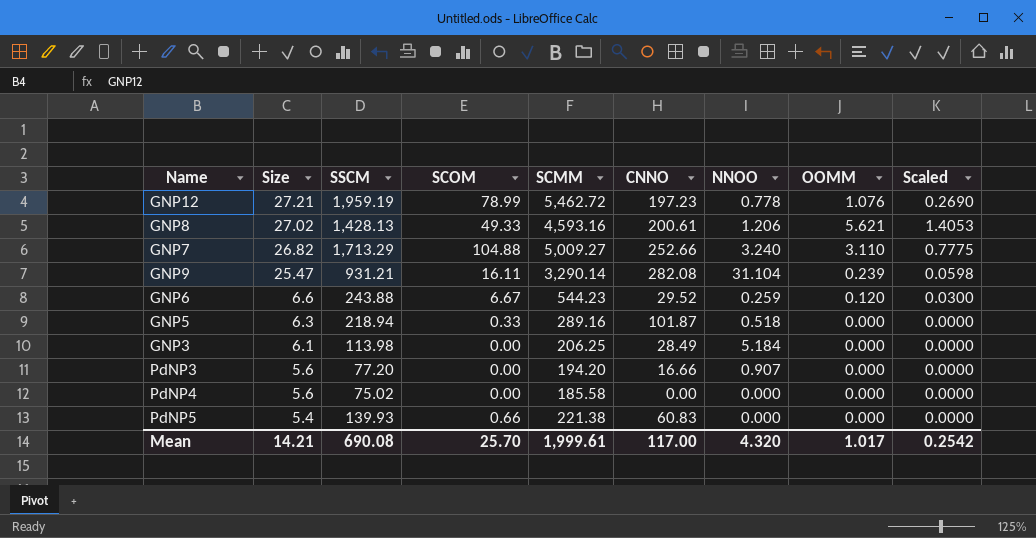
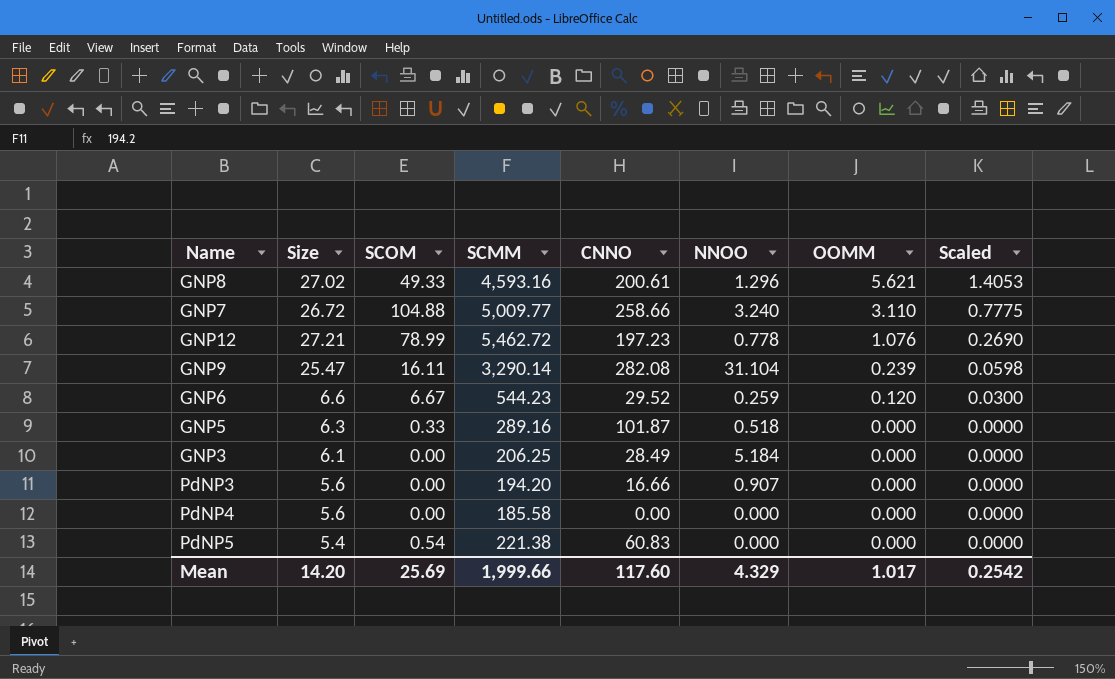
row order: Size descending -> OOMM descending
column SSCM | position: 3 -> none
GNP8 | NNOO: 1.206 -> 1.296
GNP7 | Size: 26.82 -> 26.72
GNP7 | SCMM: 5,009.27 -> 5,009.77
GNP7 | CNNO: 252.66 -> 258.66
PdNP5 | SCOM: 0.66 -> 0.54
Mean | Size: 14.21 -> 14.20
Mean | SCOM: 25.70 -> 25.69
Mean | SCMM: 1,999.61 -> 1,999.66
Mean | CNNO: 117.00 -> 117.60
Mean | NNOO: 4.320 -> 4.329

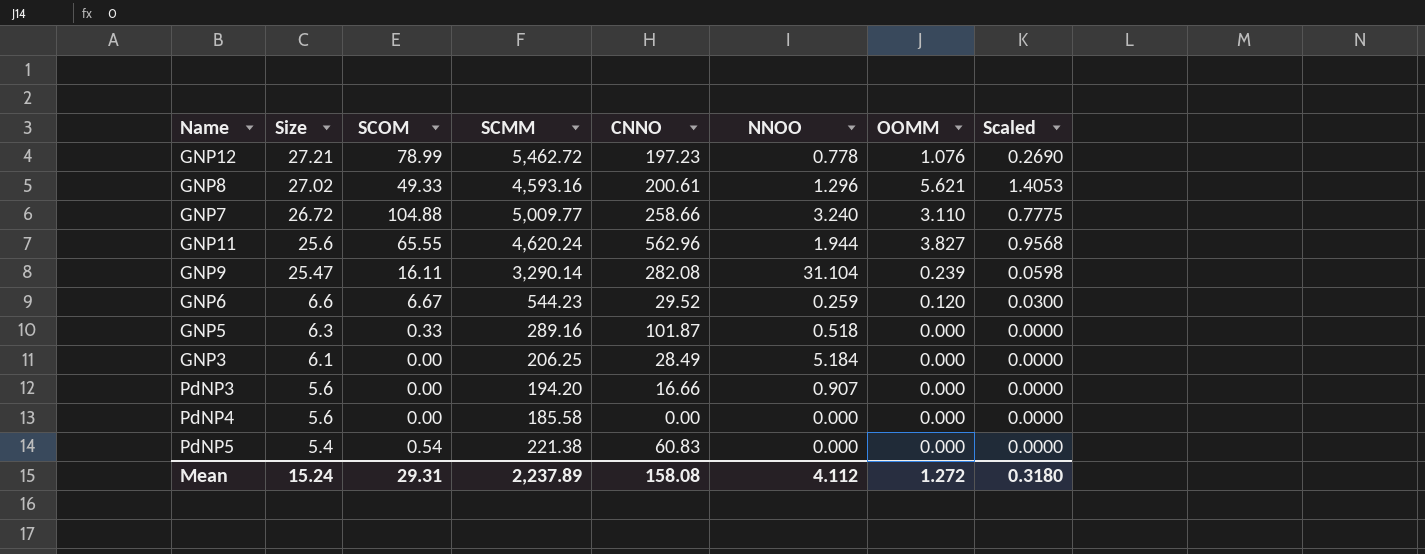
row order: OOMM descending -> Size descending
row GNP11: none -> 25.6 | 65.55 | 4,620.24 | 562.96 | 1.944 | 3.827 | 0.9568
Mean | Size: 14.20 -> 15.24
Mean | SCOM: 25.69 -> 29.31
Mean | SCMM: 1,999.66 -> 2,237.89
Mean | CNNO: 117.60 -> 158.08
Mean | NNOO: 4.329 -> 4.112
Mean | OOMM: 1.017 -> 1.272
Mean | Scaled: 0.2542 -> 0.3180

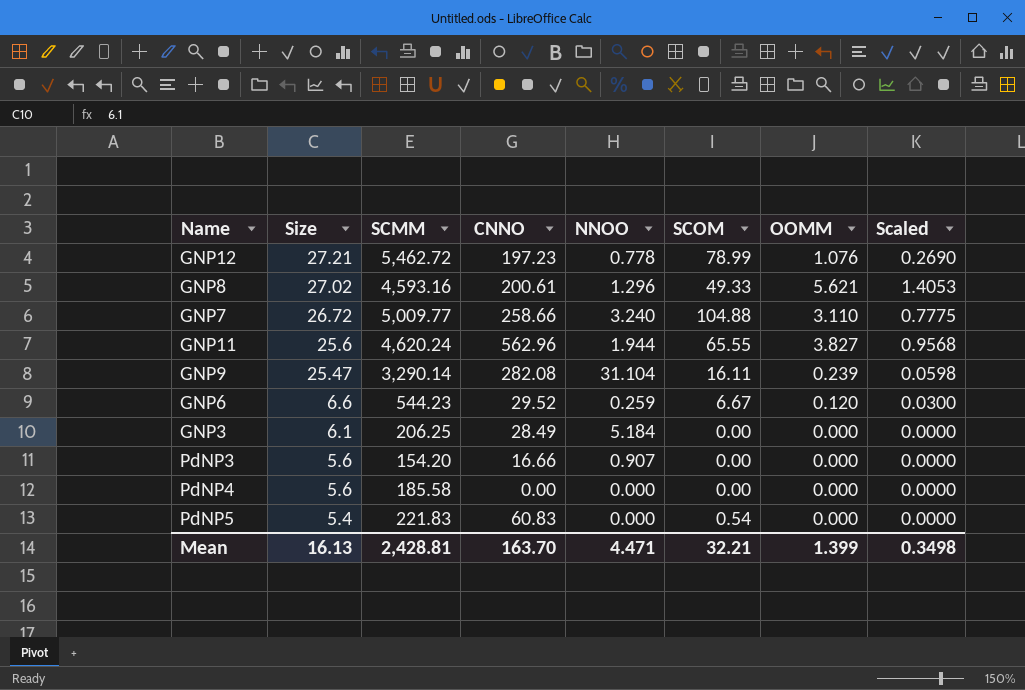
column SCOM | position: 3 -> 6
row GNP5: 6.3 | 0.33 | 289.16 | 101.87 | 0.518 | 0.000 | 0.0000 -> none
PdNP3 | SCMM: 194.20 -> 154.20
PdNP5 | SCMM: 221.38 -> 221.83
Mean | Size: 15.24 -> 16.13
Mean | SCMM: 2,237.89 -> 2,428.81
Mean | CNNO: 158.08 -> 163.70
Mean | NNOO: 4.112 -> 4.471
Mean | SCOM: 29.31 -> 32.21
Mean | OOMM: 1.272 -> 1.399
Mean | Scaled: 0.3180 -> 0.3498

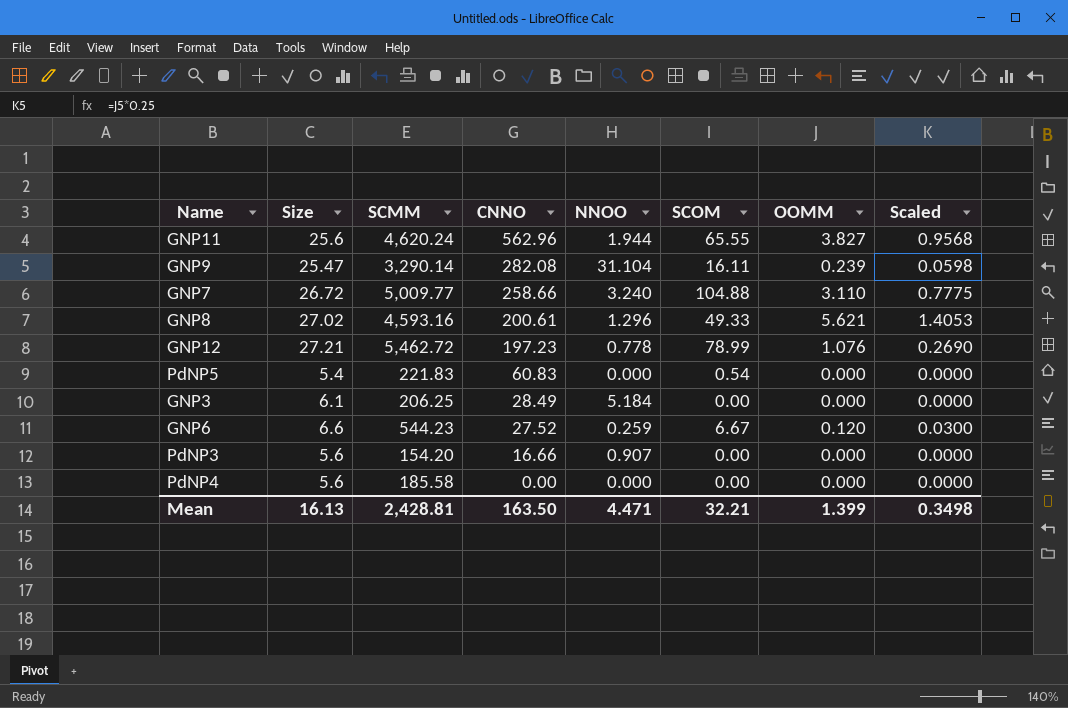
row order: Size descending -> CNNO descending
GNP6 | CNNO: 29.52 -> 27.52
Mean | CNNO: 163.70 -> 163.50

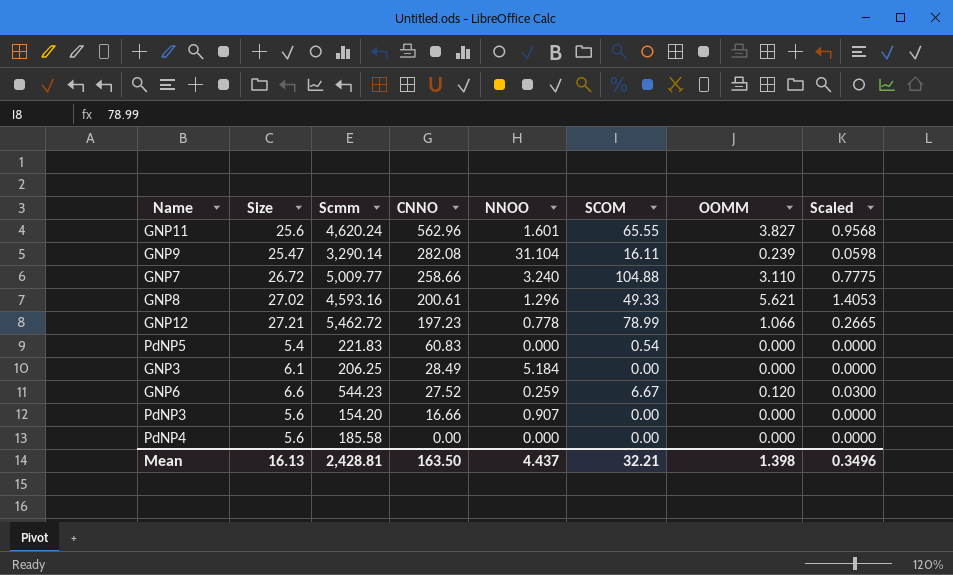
column name: SCMM -> Scmm
GNP11 | NNOO: 1.944 -> 1.601
GNP12 | OOMM: 1.076 -> 1.066
GNP12 | Scaled: 0.2690 -> 0.2665
Mean | NNOO: 4.471 -> 4.437
Mean | OOMM: 1.399 -> 1.398
Mean | Scaled: 0.3498 -> 0.3496

